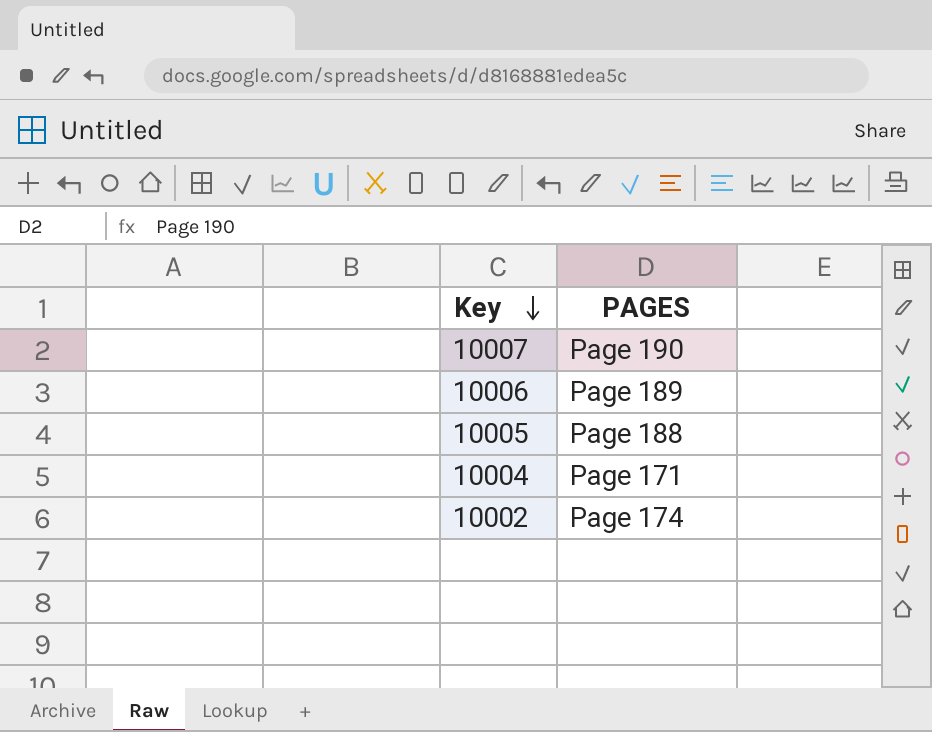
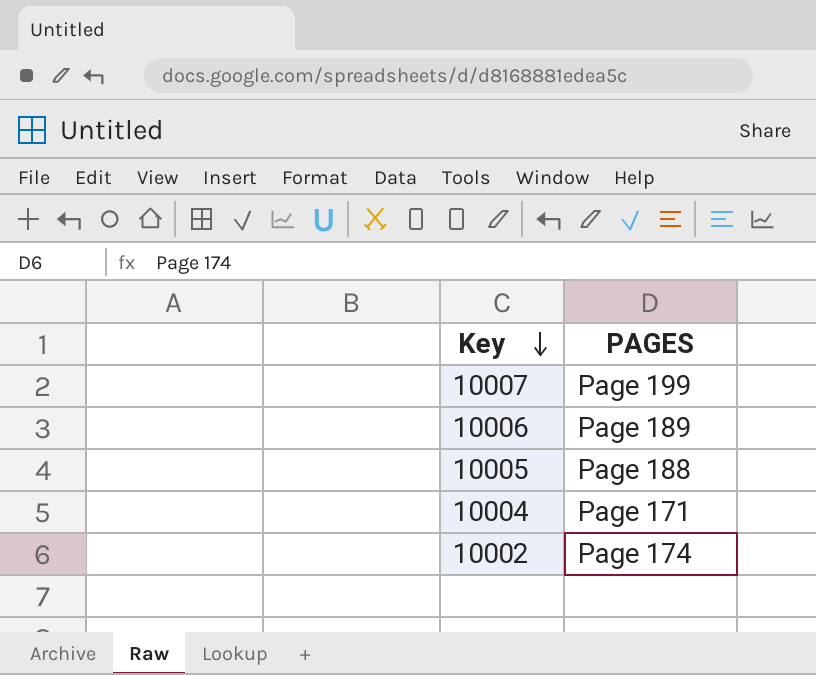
10007 | PAGES: Page 190 -> Page 199

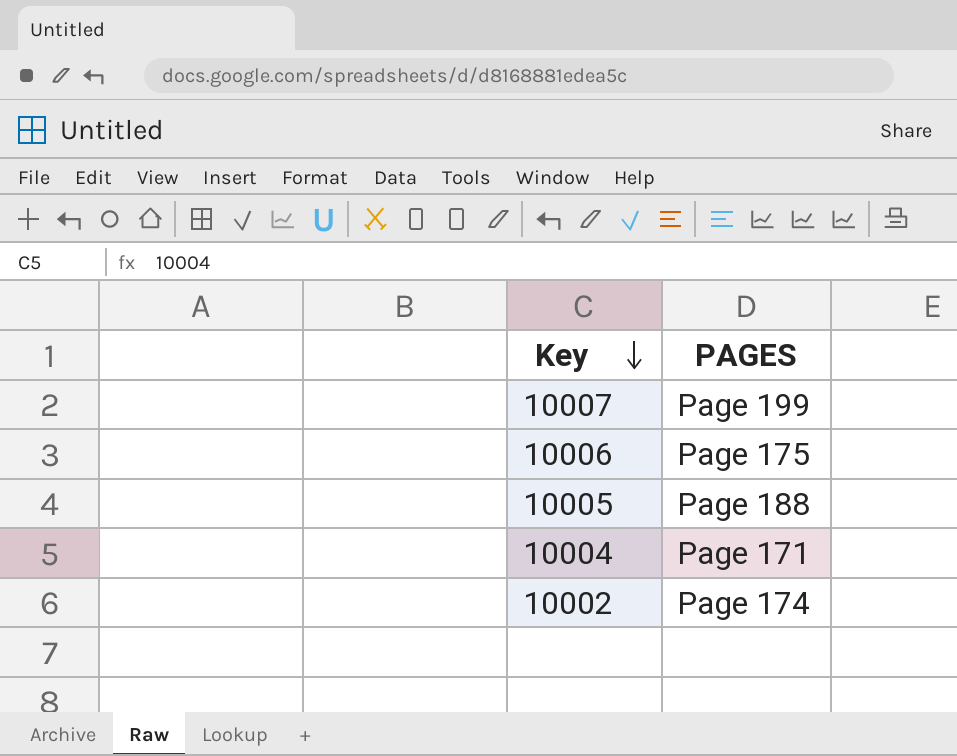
10006 | PAGES: Page 189 -> Page 175

